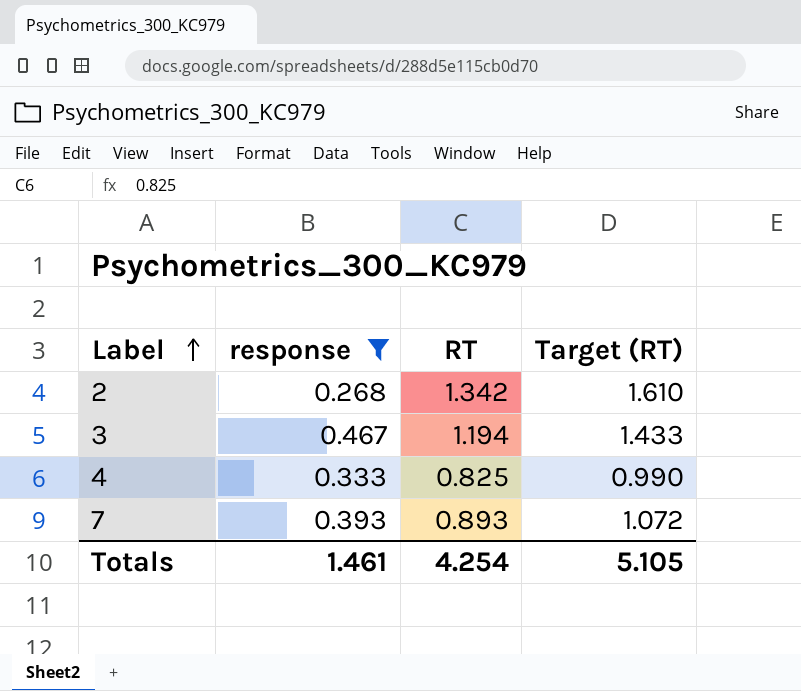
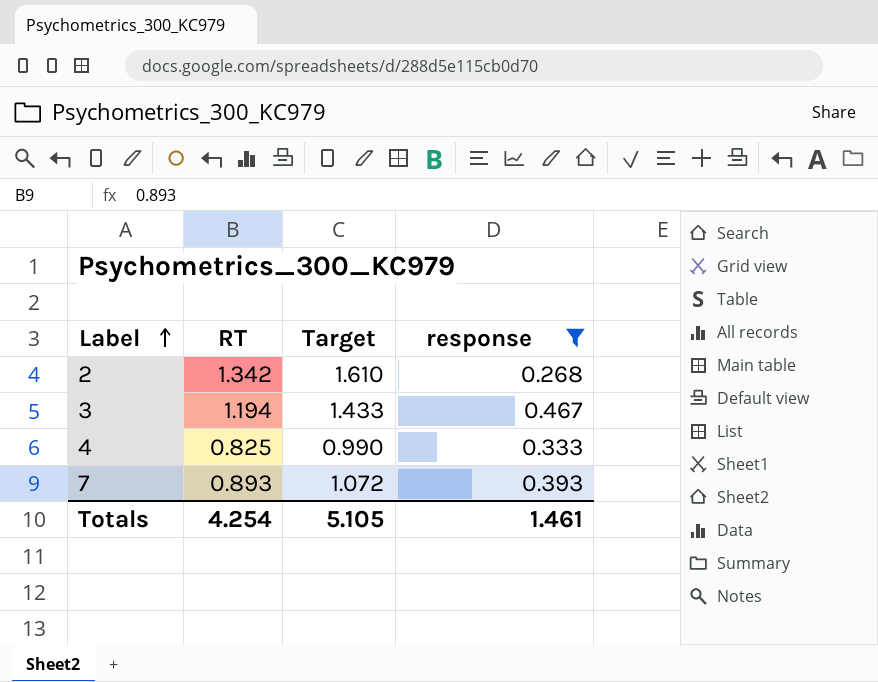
column name: Target (RT) -> Target
column response | position: 2 -> 4

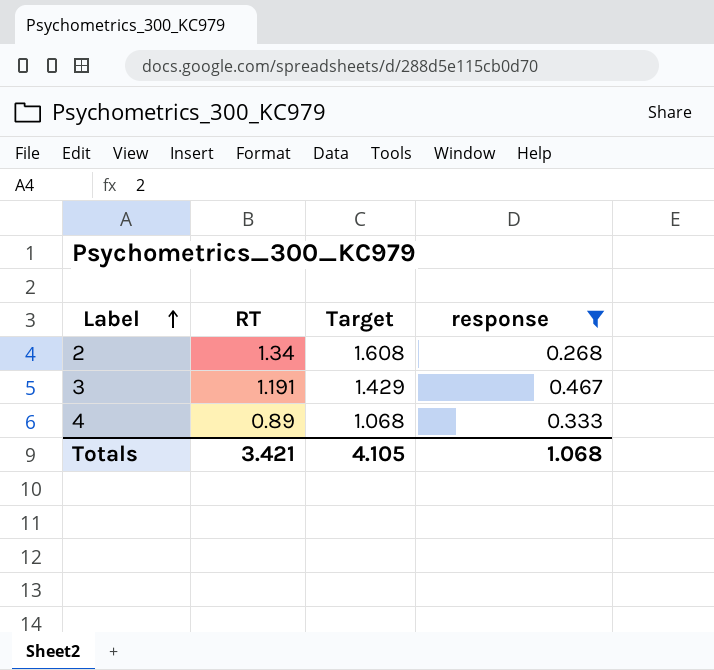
row 7: 0.893 | 1.072 | 0.393 -> none
2 | RT: 1.342 -> 1.34
2 | Target: 1.610 -> 1.608
3 | RT: 1.194 -> 1.191
3 | Target: 1.433 -> 1.429
4 | RT: 0.825 -> 0.89
4 | Target: 0.990 -> 1.068
Totals | RT: 4.254 -> 3.421
Totals | Target: 5.105 -> 4.105
Totals | response: 1.461 -> 1.068

